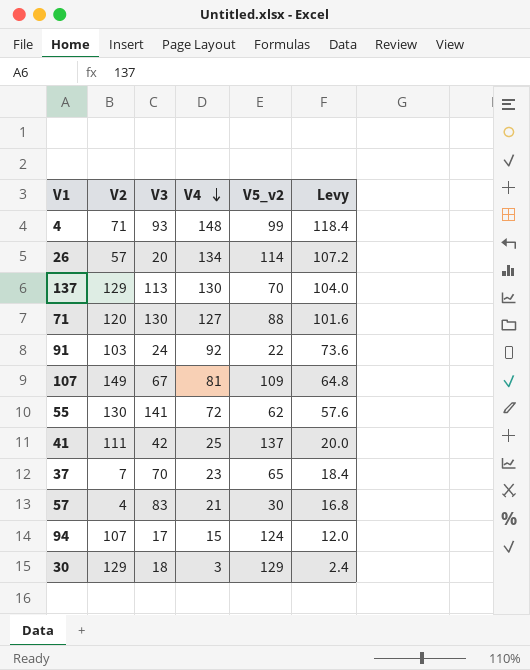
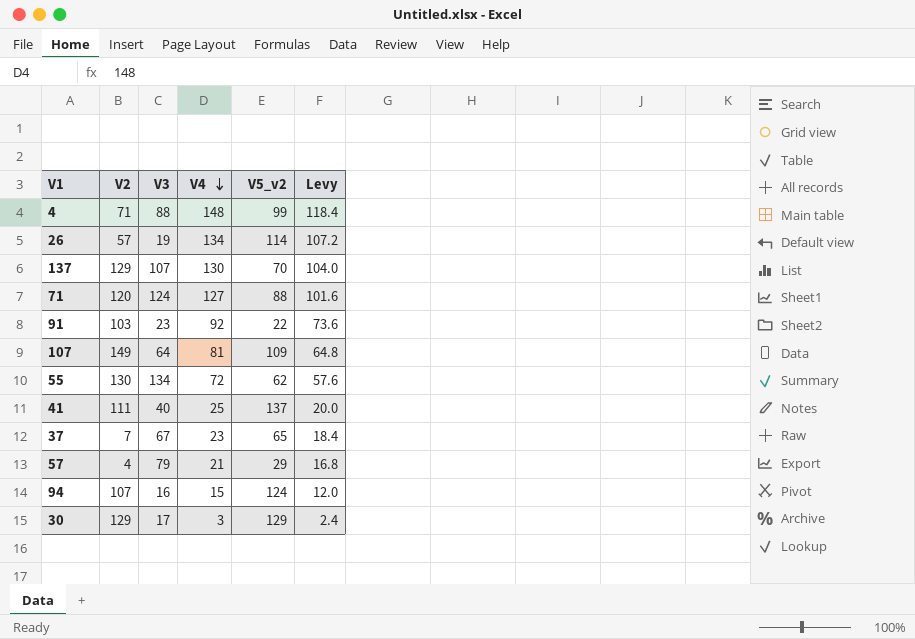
4 | V3: 93 -> 88
26 | V3: 20 -> 19
137 | V3: 113 -> 107
71 | V3: 130 -> 124
91 | V3: 24 -> 23
107 | V3: 67 -> 64
55 | V3: 141 -> 134
41 | V3: 42 -> 40
37 | V3: 70 -> 67
57 | V3: 83 -> 79
57 | V5_v2: 30 -> 29
94 | V3: 17 -> 16
30 | V3: 18 -> 17

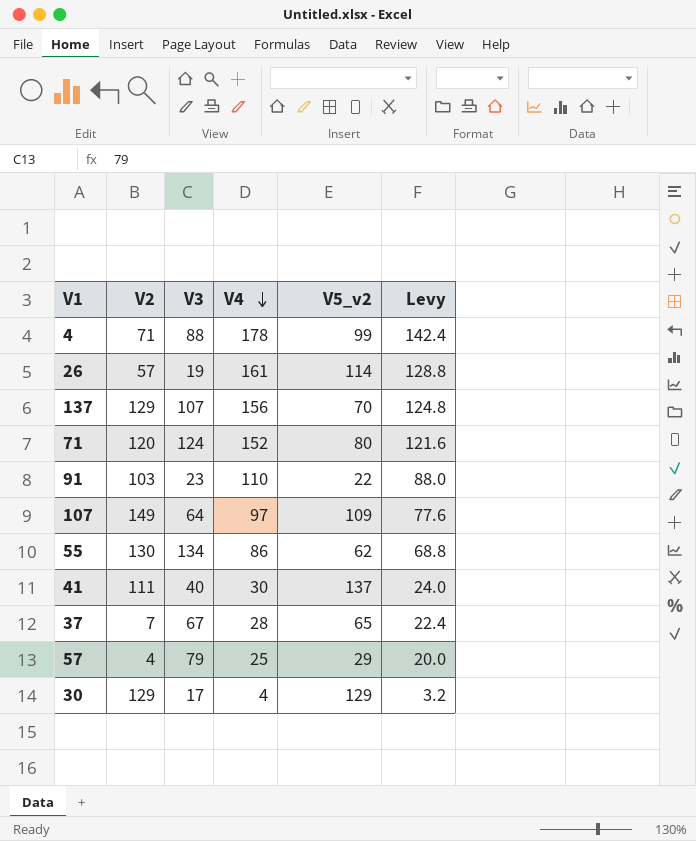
row 94: 107 | 16 | 15 | 124 | 12.0 -> none
4 | V4: 148 -> 178
4 | Levy: 118.4 -> 142.4
26 | V4: 134 -> 161
26 | Levy: 107.2 -> 128.8
137 | V4: 130 -> 156
137 | Levy: 104.0 -> 124.8
71 | V4: 127 -> 152
71 | V5_v2: 88 -> 80
71 | Levy: 101.6 -> 121.6
91 | V4: 92 -> 110
91 | Levy: 73.6 -> 88.0
107 | V4: 81 -> 97
107 | Levy: 64.8 -> 77.6
55 | V4: 72 -> 86
55 | Levy: 57.6 -> 68.8
41 | V4: 25 -> 30
41 | Levy: 20.0 -> 24.0
37 | V4: 23 -> 28
37 | Levy: 18.4 -> 22.4
57 | V4: 21 -> 25
57 | Levy: 16.8 -> 20.0
30 | V4: 3 -> 4
30 | Levy: 2.4 -> 3.2

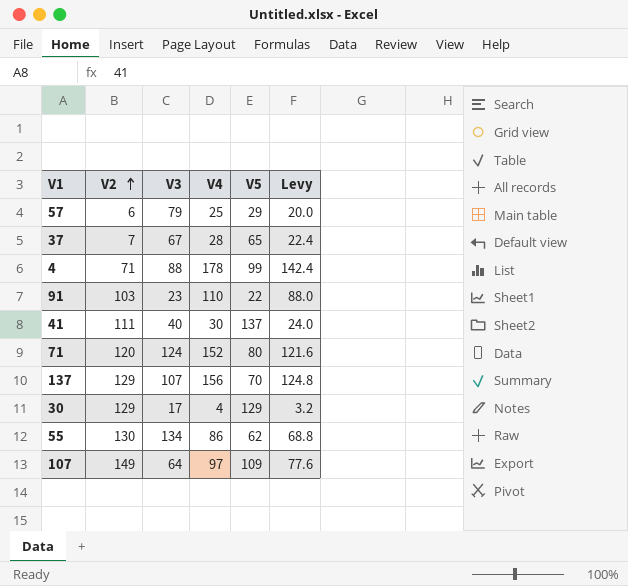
row order: V4 descending -> V2 ascending
column name: V5_v2 -> V5
row 26: 57 | 19 | 161 | 114 | 128.8 -> none
57 | V2: 4 -> 6

